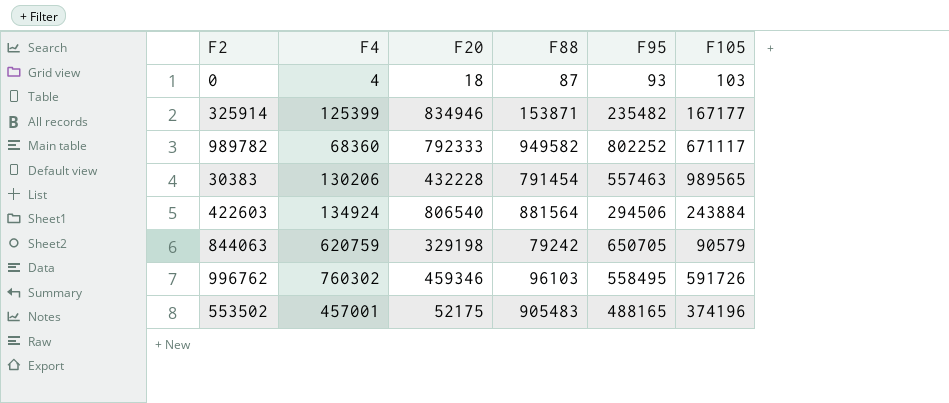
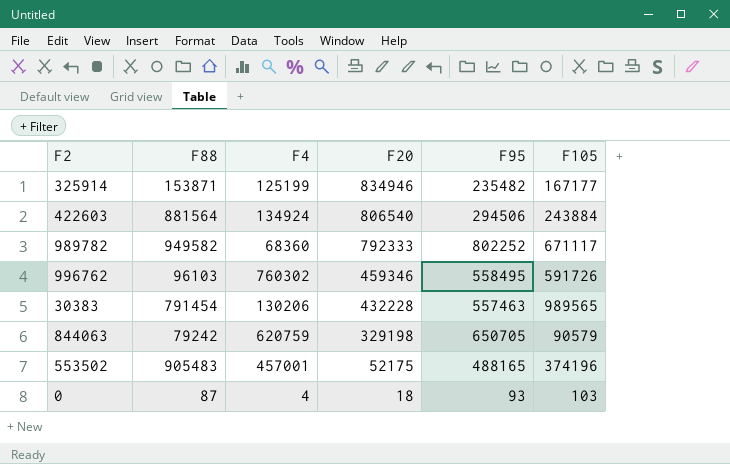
row order: none -> F20 descending
column F88 | position: 4 -> 2
325914 | F4: 125399 -> 125199

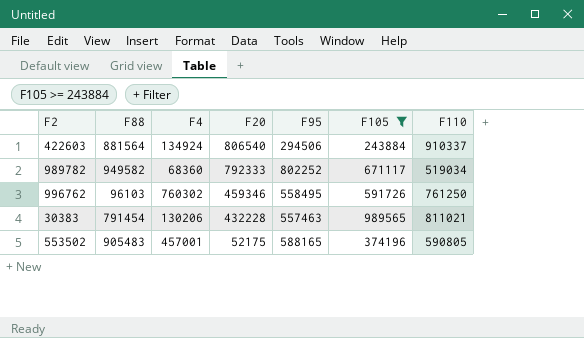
filter: none -> F105 >= 243884
column F110 | position: none -> 7
553502 | F95: 488165 -> 588165

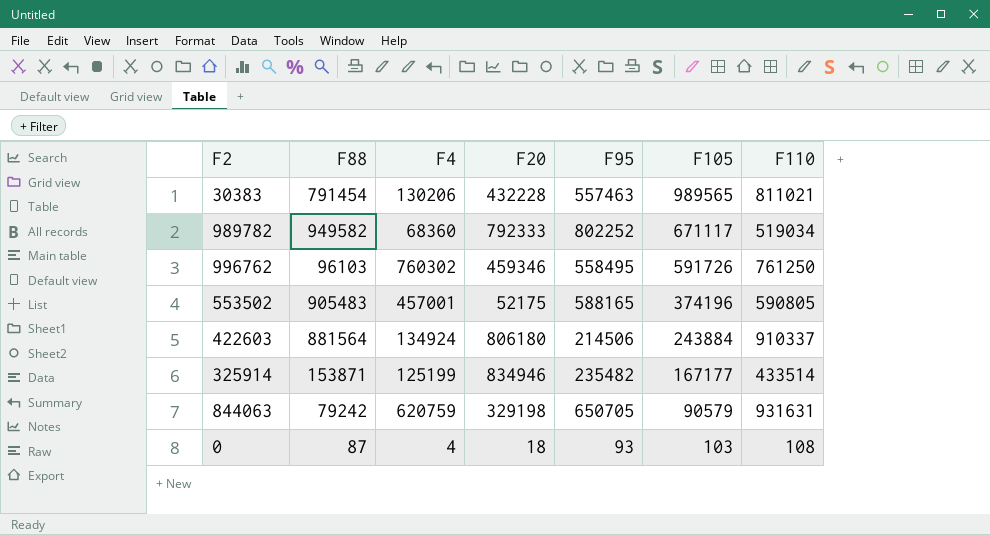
filter: F105 >= 243884 -> none
row order: F20 descending -> F105 descending
422603 | F20: 806540 -> 806180
422603 | F95: 294506 -> 214506

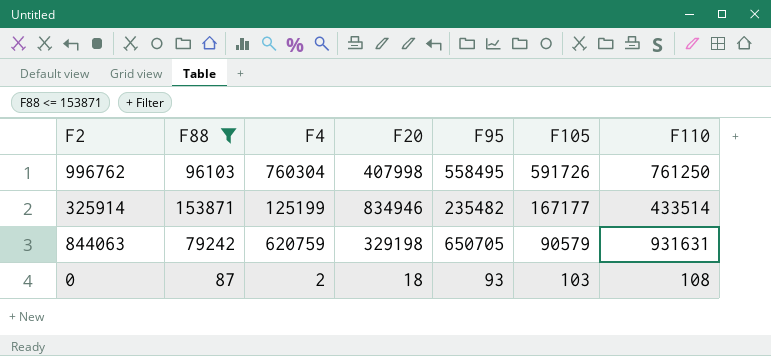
filter: none -> F88 <= 153871
996762 | F4: 760302 -> 760304
996762 | F20: 459346 -> 407998
0 | F4: 4 -> 2

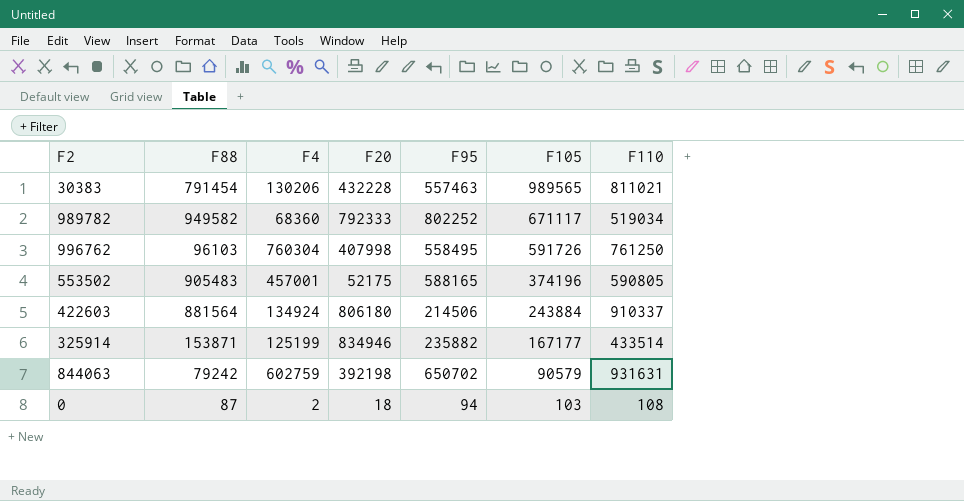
filter: F88 <= 153871 -> none
325914 | F95: 235482 -> 235882
844063 | F4: 620759 -> 602759
844063 | F20: 329198 -> 392198
844063 | F95: 650705 -> 650702
0 | F95: 93 -> 94

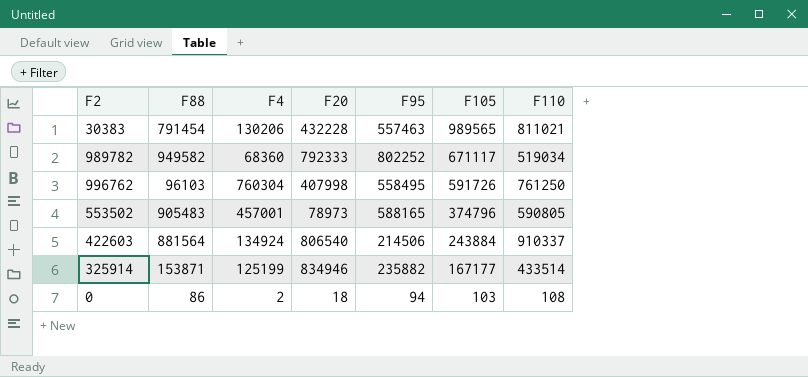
row 844063: 79242 | 602759 | 392198 | 650702 | 90579 | 931631 -> none
553502 | F20: 52175 -> 78973
553502 | F105: 374196 -> 374796
422603 | F20: 806180 -> 806540
0 | F88: 87 -> 86

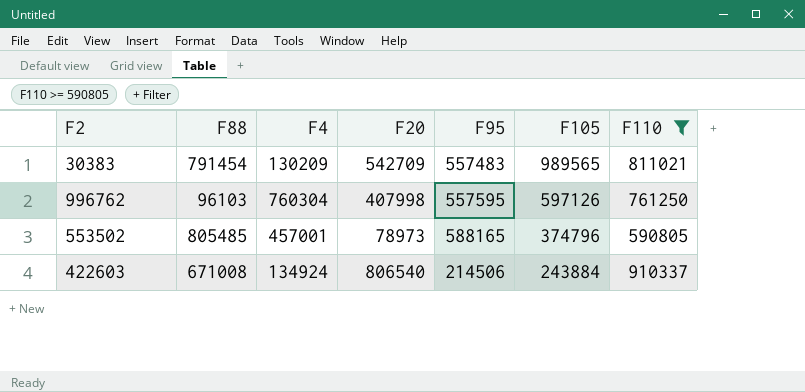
filter: none -> F110 >= 590805
30383 | F4: 130206 -> 130209
30383 | F20: 432228 -> 542709
30383 | F95: 557463 -> 557483
996762 | F95: 558495 -> 557595
996762 | F105: 591726 -> 597126
553502 | F88: 905483 -> 805485
422603 | F88: 881564 -> 671008

